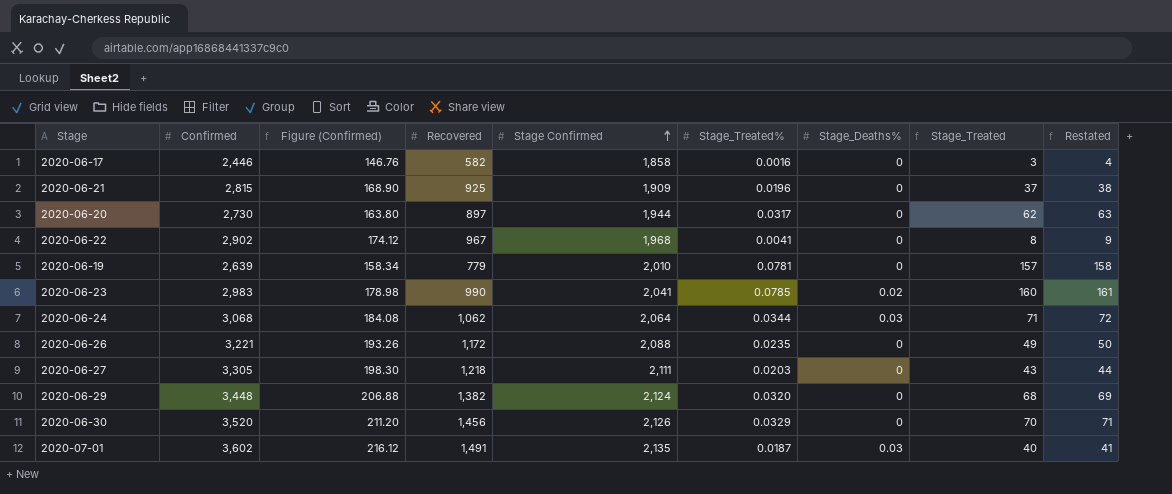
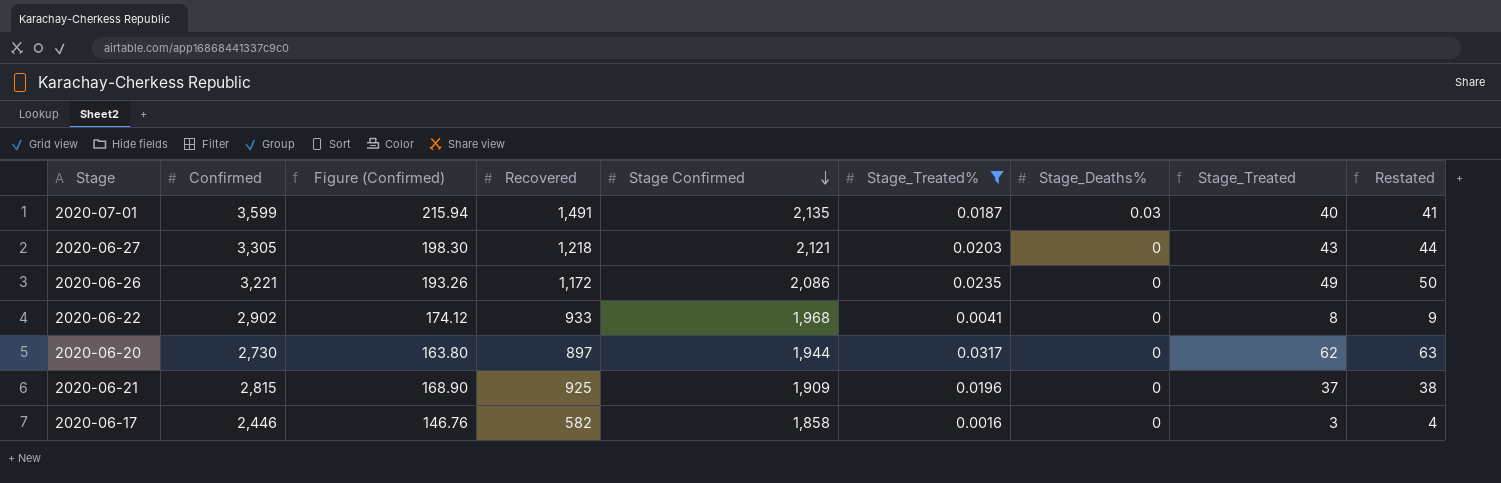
filter: none -> Stage_Treated% <= 0.0317
row order: Stage Confirmed ascending -> Stage Confirmed descending
2020-07-01 | Confirmed: 3,602 -> 3,599
2020-07-01 | Figure (Confirmed): 216.12 -> 215.94
2020-06-27 | Stage Confirmed: 2,111 -> 2,121
2020-06-26 | Stage Confirmed: 2,088 -> 2,086
2020-06-22 | Recovered: 967 -> 933

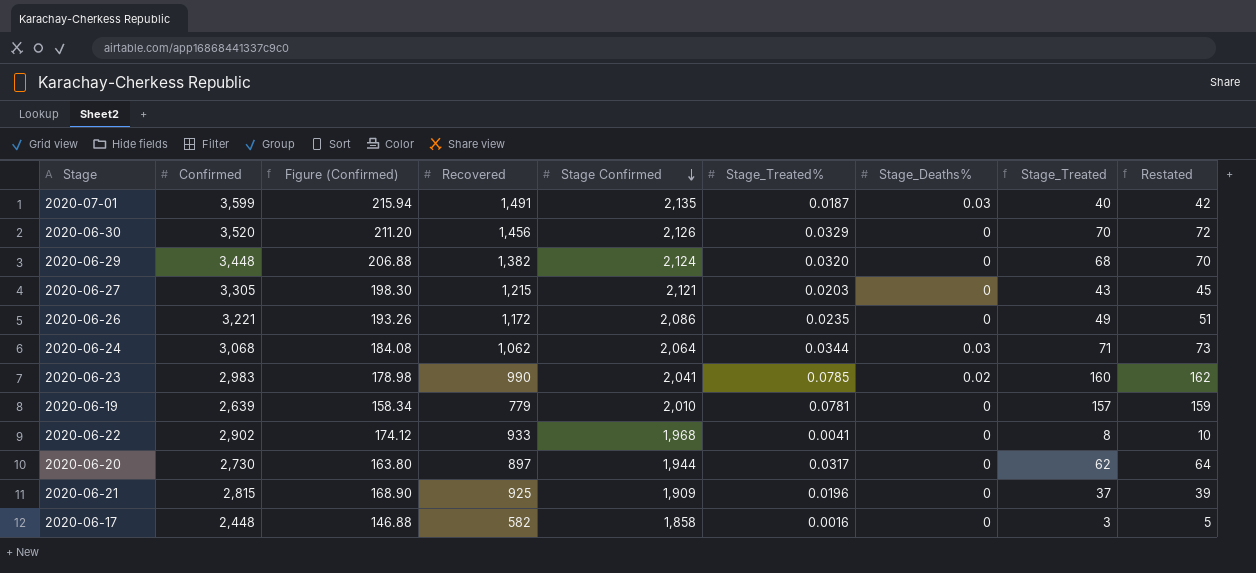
filter: Stage_Treated% <= 0.0317 -> none
column Restated | formula: [Stage_Treated] + 1 -> [Stage_Treated] + 2
2020-06-27 | Recovered: 1,218 -> 1,215
2020-06-17 | Confirmed: 2,446 -> 2,448
2020-06-17 | Figure (Confirmed): 146.76 -> 146.88

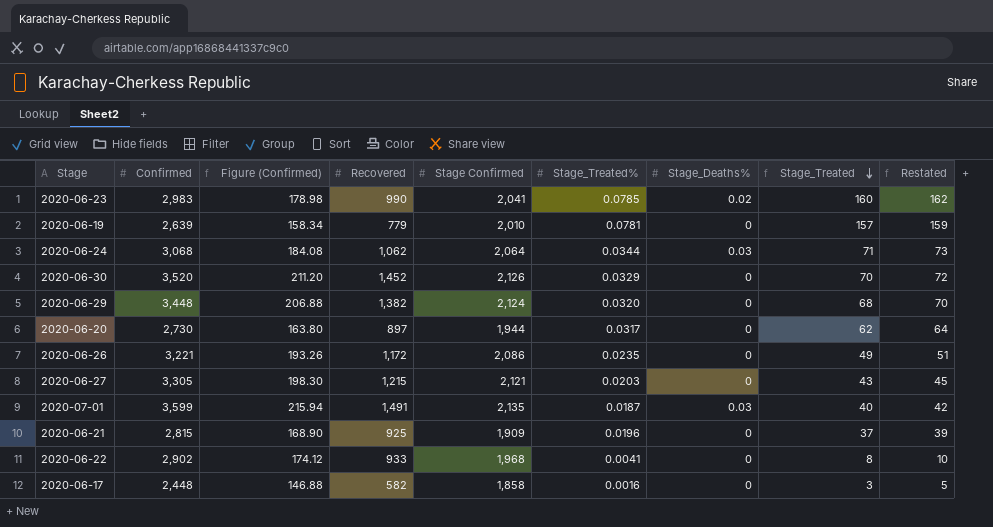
row order: Stage Confirmed descending -> Stage_Treated descending
2020-06-30 | Recovered: 1,456 -> 1,452

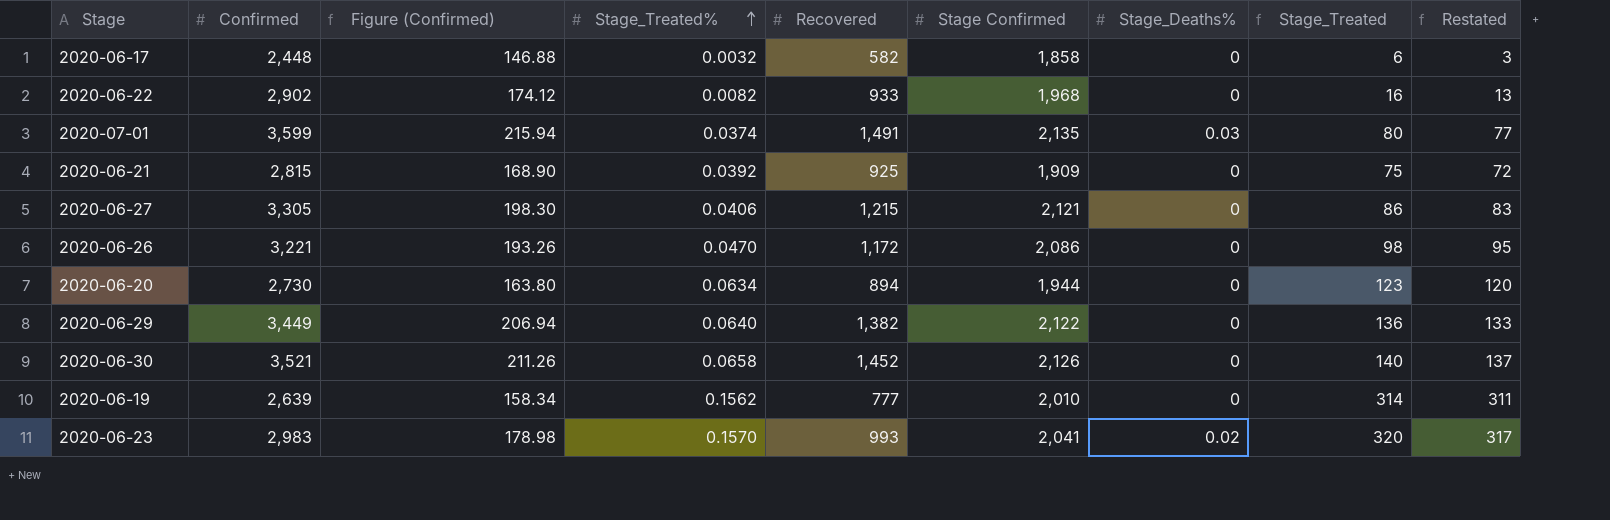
row order: Stage_Treated descending -> Stage_Treated% ascending
column Stage_Treated% | position: 6 -> 4
column Restated | formula: [Stage_Treated] + 2 -> [Stage_Treated] - 3
row 2020-06-24: 3,068 | 184.08 | 1,062 | 2,064 | 0.0344 | 0.03 | 71 | 73 -> none
2020-06-17 | Stage_Treated%: 0.0016 -> 0.0032
2020-06-17 | Stage_Treated: 3 -> 6
2020-06-22 | Stage_Treated%: 0.0041 -> 0.0082
2020-06-22 | Stage_Treated: 8 -> 16
2020-07-01 | Stage_Treated%: 0.0187 -> 0.0374
2020-07-01 | Stage_Treated: 40 -> 80
2020-06-21 | Stage_Treated%: 0.0196 -> 0.0392
2020-06-21 | Stage_Treated: 37 -> 75
2020-06-27 | Stage_Treated%: 0.0203 -> 0.0406
2020-06-27 | Stage_Treated: 43 -> 86
2020-06-26 | Stage_Treated%: 0.0235 -> 0.0470
2020-06-26 | Stage_Treated: 49 -> 98
2020-06-20 | Stage_Treated%: 0.0317 -> 0.0634
2020-06-20 | Recovered: 897 -> 894
2020-06-20 | Stage_Treated: 62 -> 123
2020-06-29 | Confirmed: 3,448 -> 3,449
2020-06-29 | Figure (Confirmed): 206.88 -> 206.94
2020-06-29 | Stage_Treated%: 0.0320 -> 0.0640
2020-06-29 | Stage Confirmed: 2,124 -> 2,122
2020-06-29 | Stage_Treated: 68 -> 136
2020-06-30 | Confirmed: 3,520 -> 3,521
2020-06-30 | Figure (Confirmed): 211.20 -> 211.26
2020-06-30 | Stage_Treated%: 0.0329 -> 0.0658
2020-06-30 | Stage_Treated: 70 -> 140
2020-06-19 | Stage_Treated%: 0.0781 -> 0.1562
2020-06-19 | Recovered: 779 -> 777
2020-06-19 | Stage_Treated: 157 -> 314
2020-06-23 | Stage_Treated%: 0.0785 -> 0.1570
2020-06-23 | Recovered: 990 -> 993
2020-06-23 | Stage_Treated: 160 -> 320

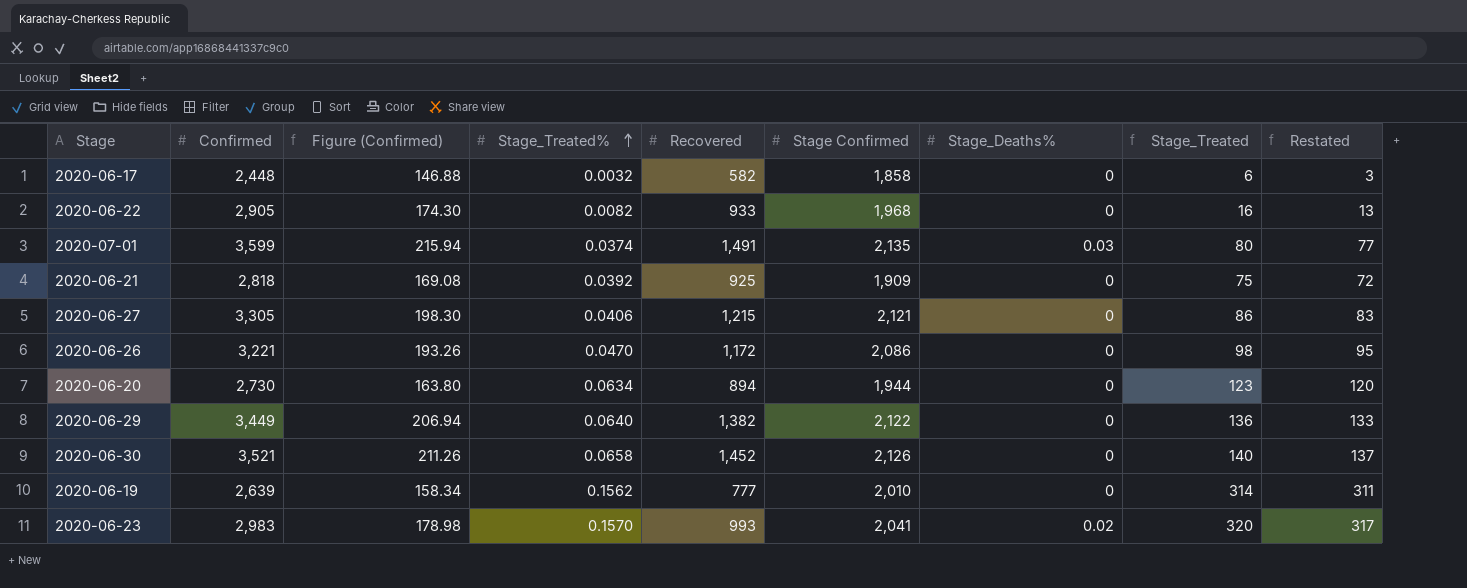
2020-06-22 | Confirmed: 2,902 -> 2,905
2020-06-22 | Figure (Confirmed): 174.12 -> 174.30
2020-06-21 | Confirmed: 2,815 -> 2,818
2020-06-21 | Figure (Confirmed): 168.90 -> 169.08

